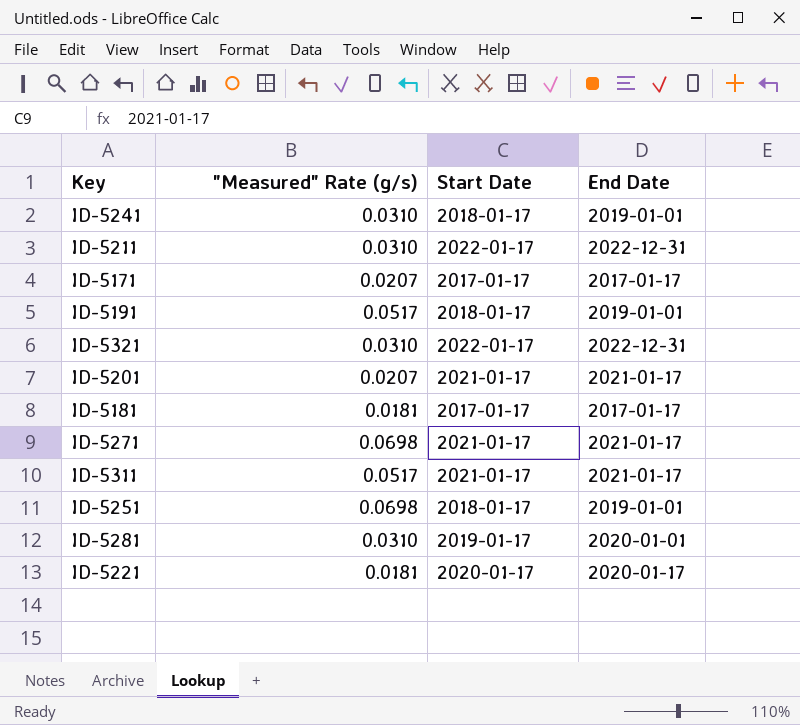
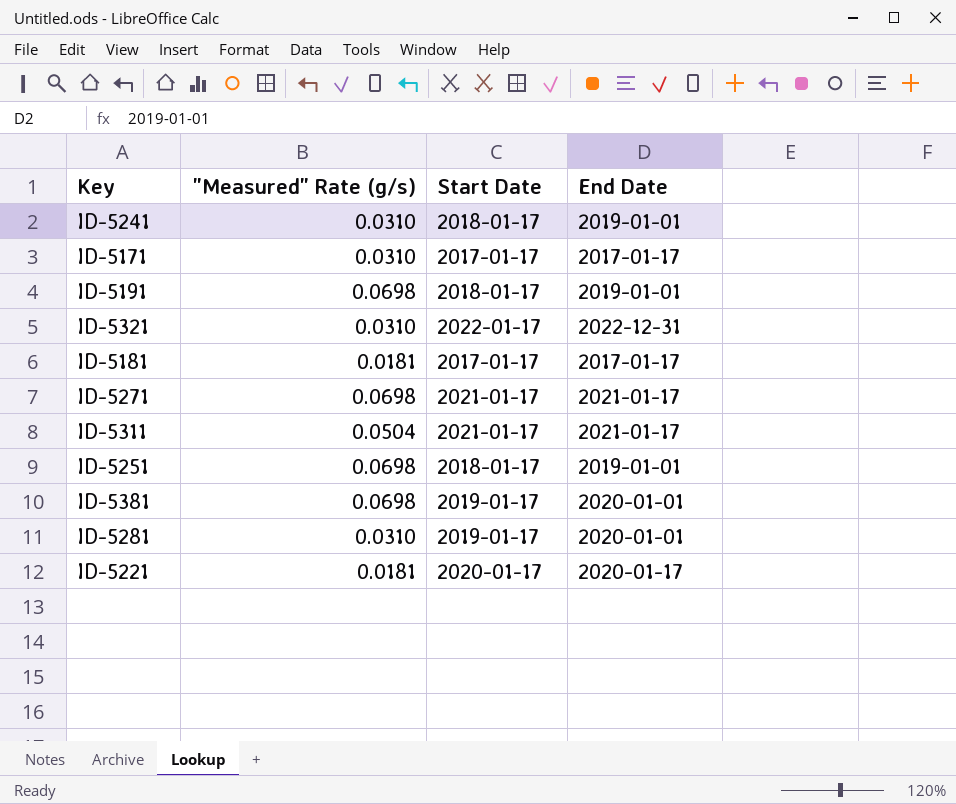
row ID-5211: 0.0310 | 2022-01-17 | 2022-12-31 -> none
row ID-5201: 0.0207 | 2021-01-17 | 2021-01-17 -> none
ID-5171 | "Measured" Rate (g/s): 0.0207 -> 0.0310
ID-5191 | "Measured" Rate (g/s): 0.0517 -> 0.0698
ID-5311 | "Measured" Rate (g/s): 0.0517 -> 0.0504
row ID-5381: none -> 0.0698 | 2019-01-17 | 2020-01-01

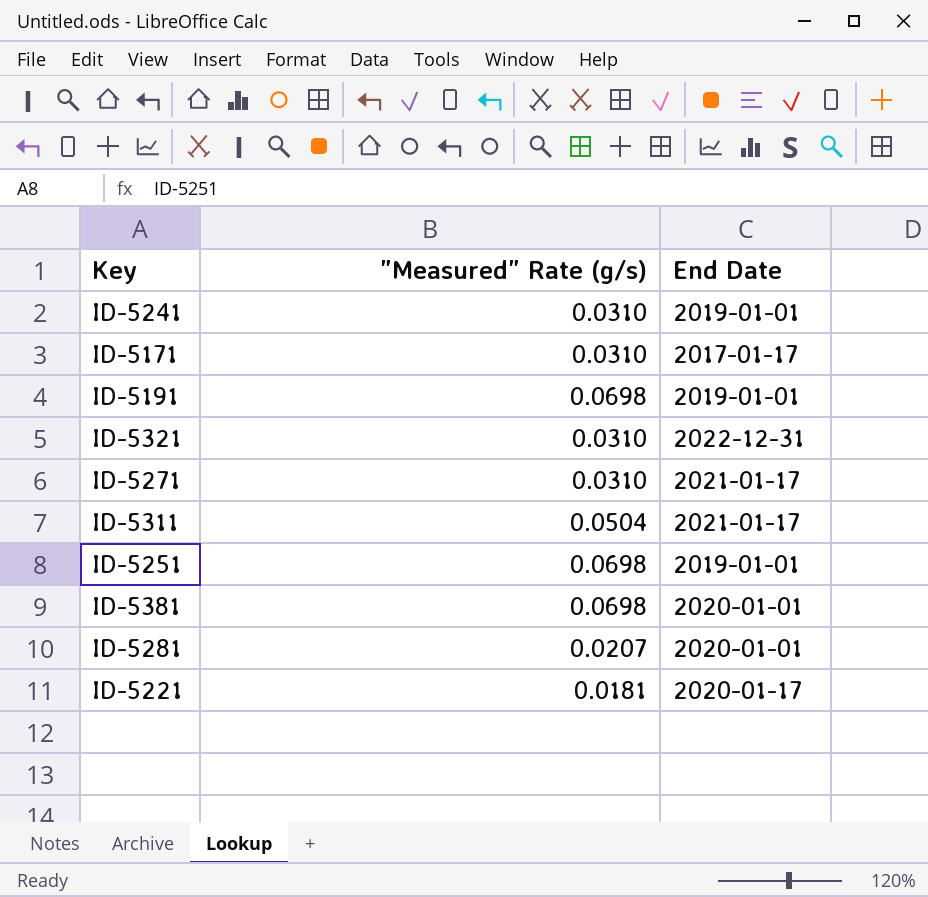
column Start Date | position: 3 -> none
row ID-5181: 0.0181 | 2017-01-17 | 2017-01-17 -> none
ID-5271 | "Measured" Rate (g/s): 0.0698 -> 0.0310
ID-5281 | "Measured" Rate (g/s): 0.0310 -> 0.0207

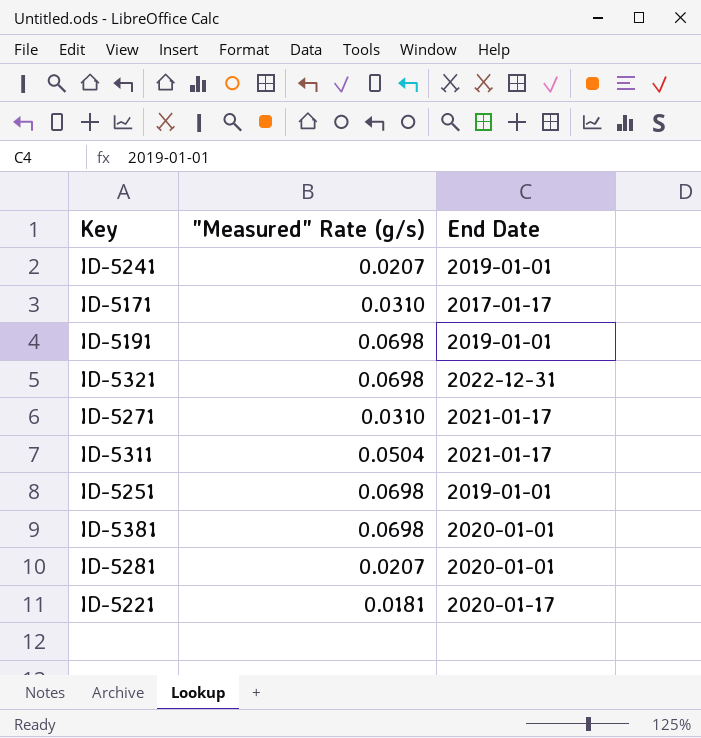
ID-5241 | "Measured" Rate (g/s): 0.0310 -> 0.0207
ID-5321 | "Measured" Rate (g/s): 0.0310 -> 0.0698

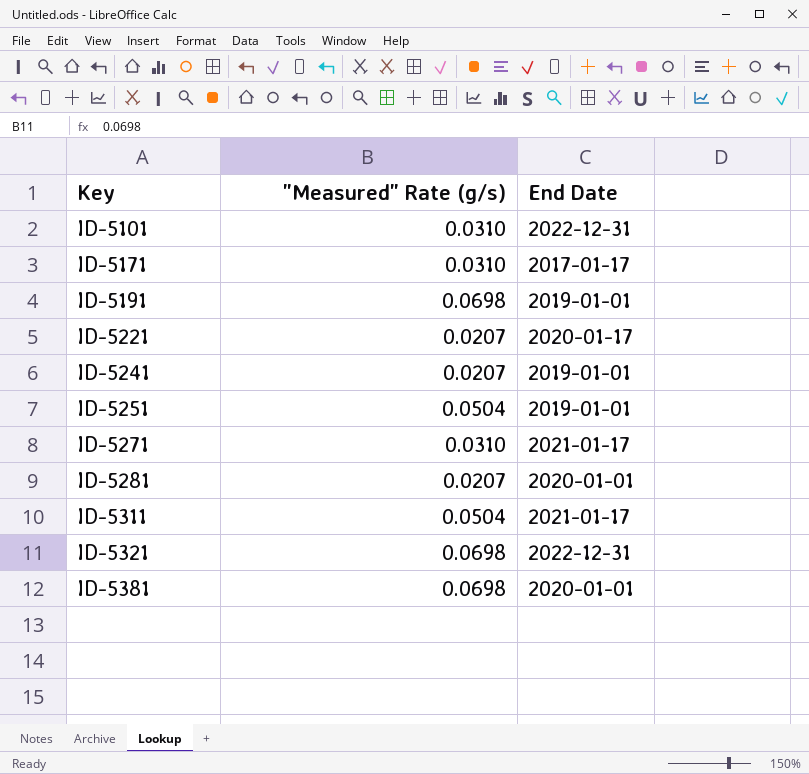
row order: none -> Key ascending
row ID-5101: none -> 0.0310 | 2022-12-31
ID-5221 | "Measured" Rate (g/s): 0.0181 -> 0.0207
ID-5251 | "Measured" Rate (g/s): 0.0698 -> 0.0504

